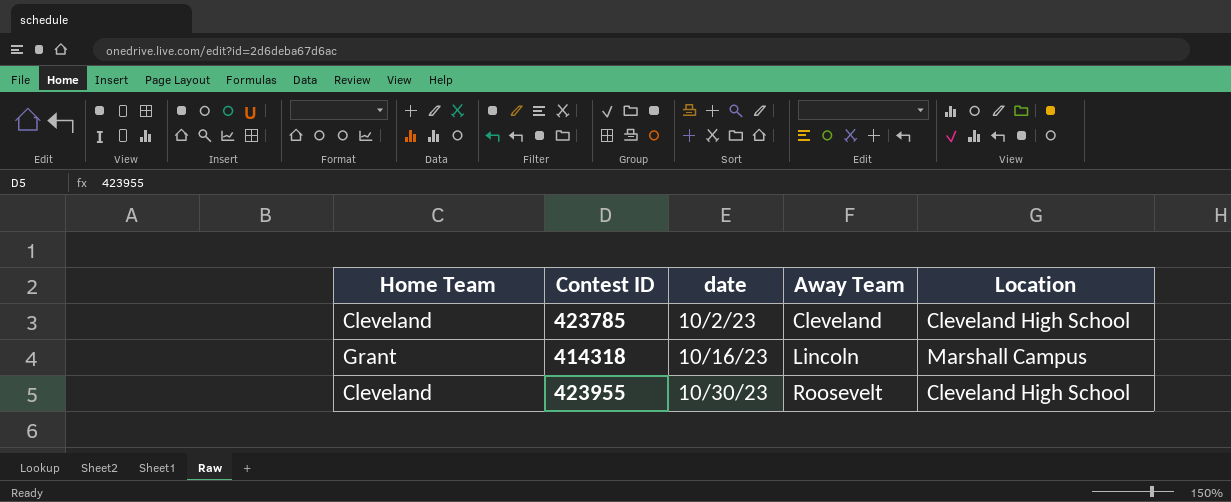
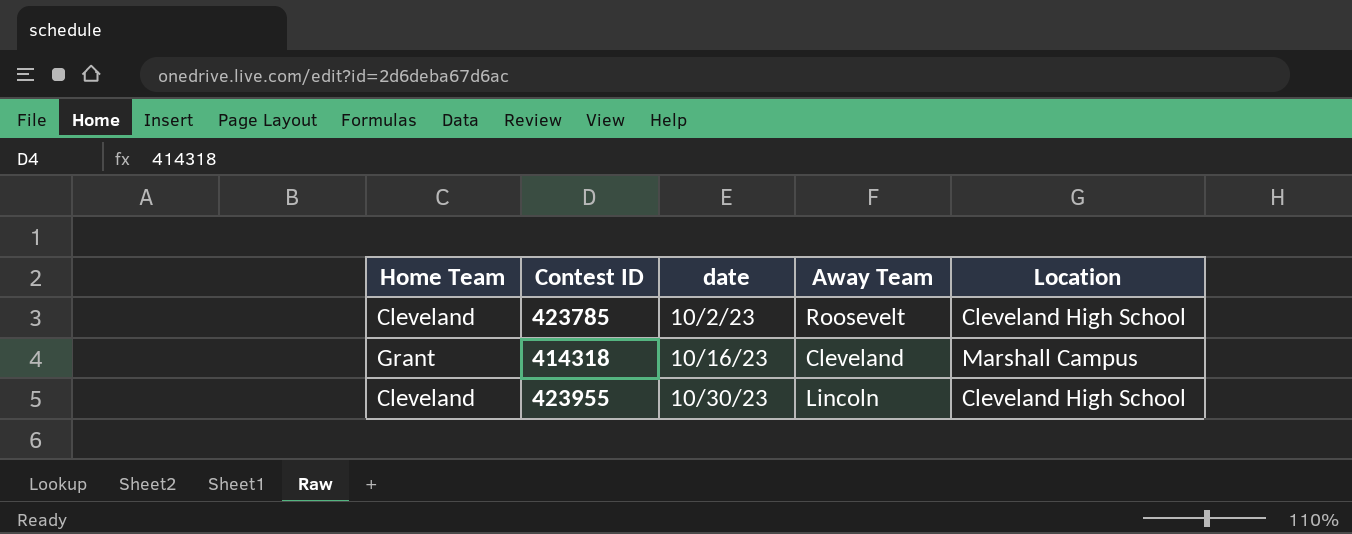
423785 | Away Team: Cleveland -> Roosevelt
414318 | Away Team: Lincoln -> Cleveland
423955 | Away Team: Roosevelt -> Lincoln

